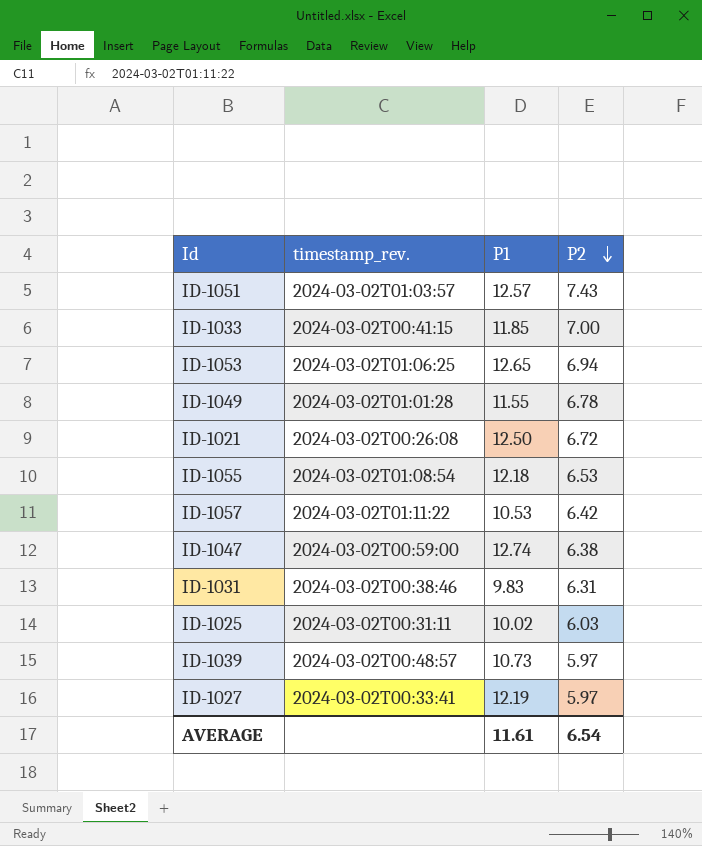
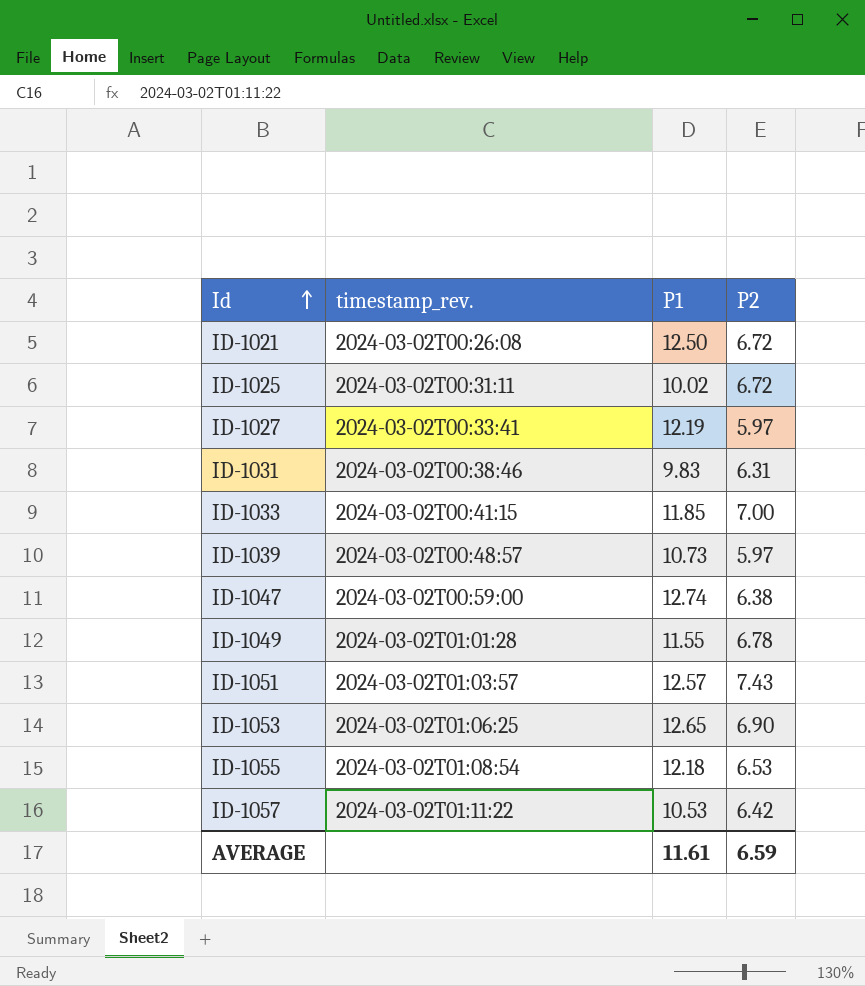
row order: P2 descending -> Id ascending
ID-1025 | P2: 6.03 -> 6.72
ID-1053 | P2: 6.94 -> 6.90
AVERAGE | P2: 6.54 -> 6.59

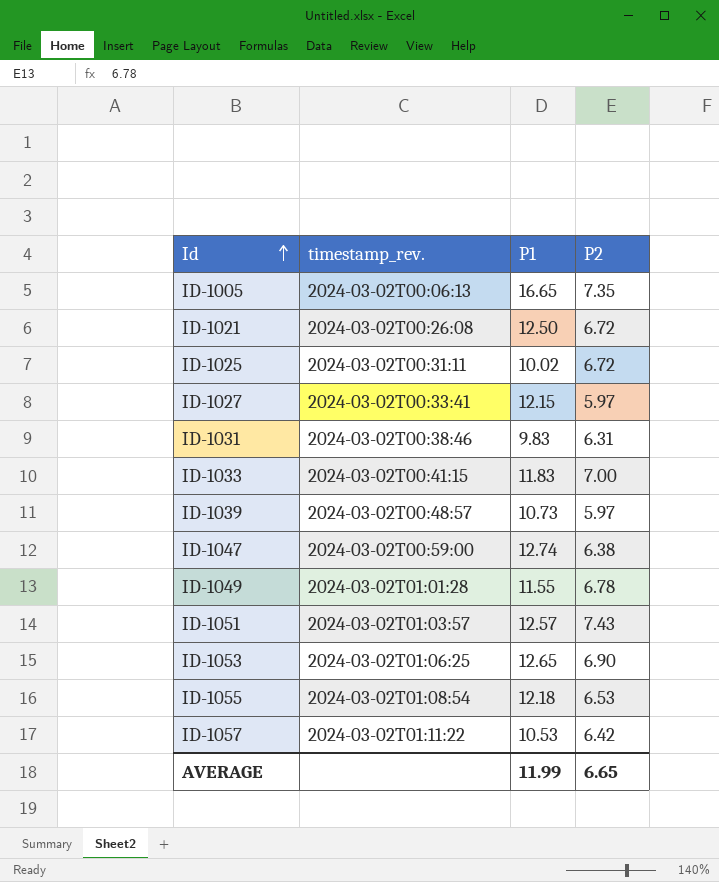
row ID-1005: none -> 2024-03-02T00:06:13 | 16.65 | 7.35
ID-1027 | P1: 12.19 -> 12.15
ID-1033 | P1: 11.85 -> 11.83
AVERAGE | P1: 11.61 -> 11.99
AVERAGE | P2: 6.59 -> 6.65

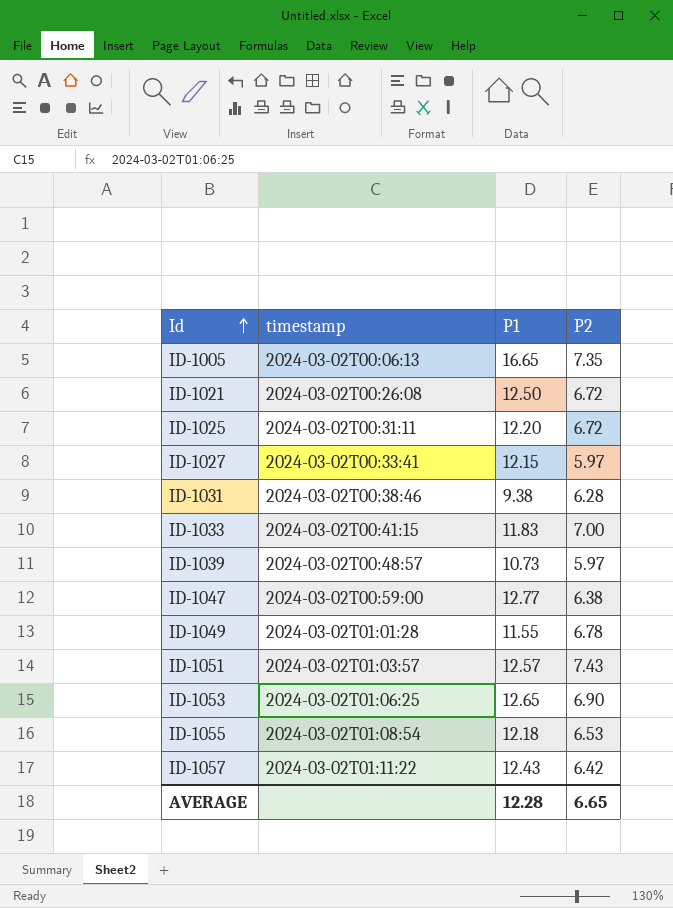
column name: timestamp_rev. -> timestamp
ID-1025 | P1: 10.02 -> 12.20
ID-1031 | P1: 9.83 -> 9.38
ID-1031 | P2: 6.31 -> 6.28
ID-1047 | P1: 12.74 -> 12.77
ID-1057 | P1: 10.53 -> 12.43
AVERAGE | P1: 11.99 -> 12.28

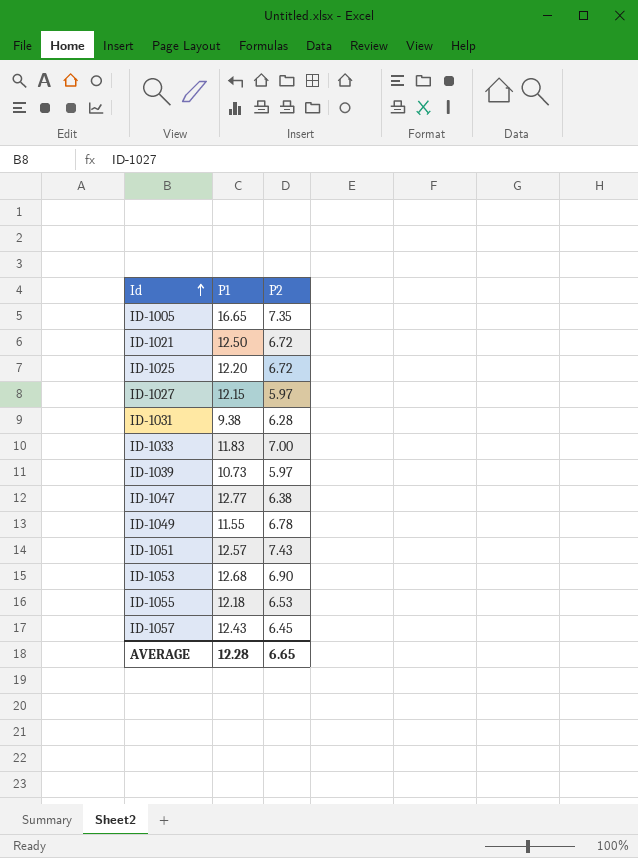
column timestamp | position: 2 -> none
ID-1053 | P1: 12.65 -> 12.68
ID-1057 | P2: 6.42 -> 6.45

